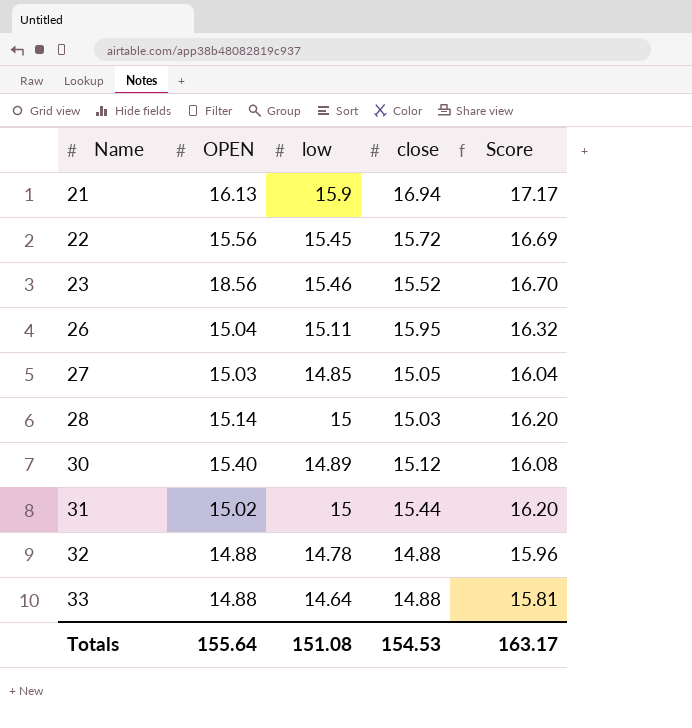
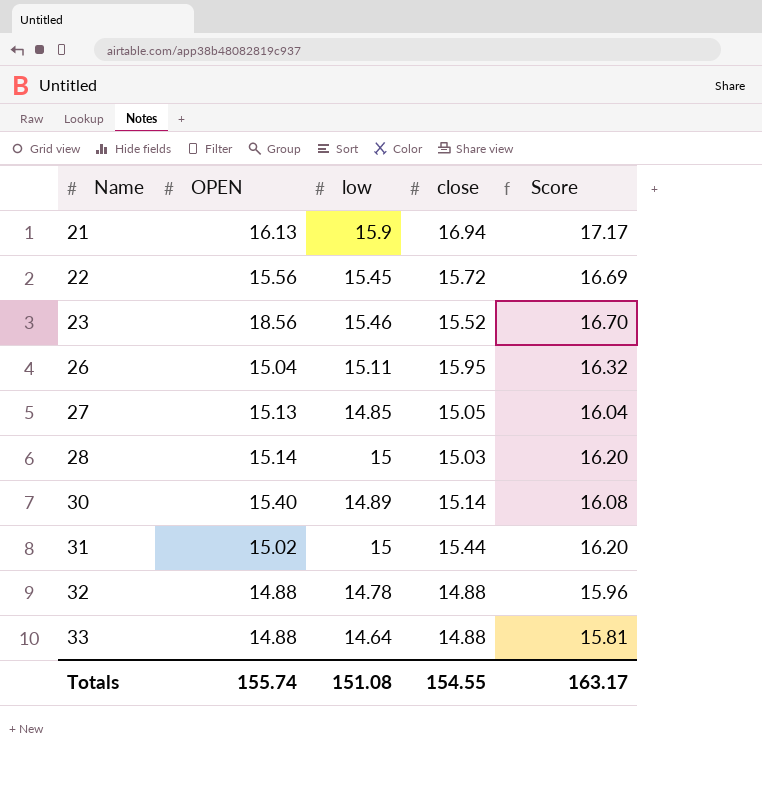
27 | OPEN: 15.03 -> 15.13
30 | close: 15.12 -> 15.14
Totals | OPEN: 155.64 -> 155.74
Totals | close: 154.53 -> 154.55

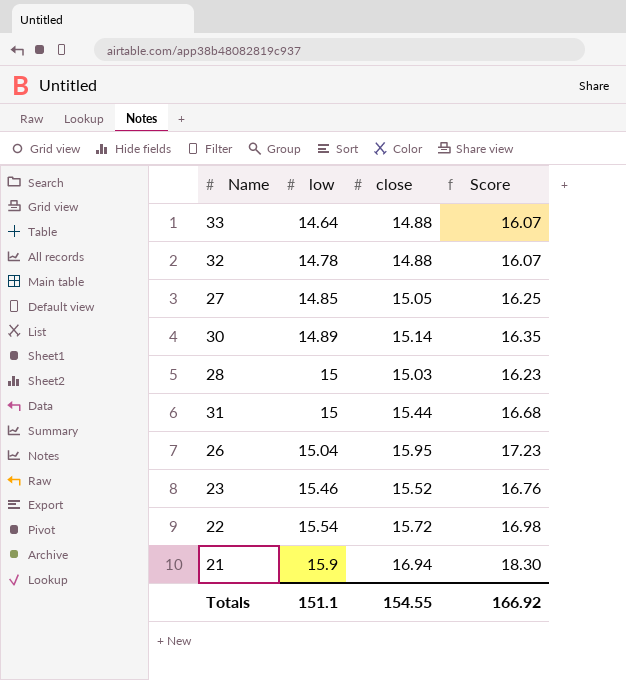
row order: Name ascending -> low ascending
column OPEN | position: 2 -> none
column Score | formula: [low] * 1.08 -> [close] * 1.08
26 | low: 15.11 -> 15.04
22 | low: 15.45 -> 15.54
Totals | low: 151.08 -> 151.1
Totals | Score: 163.17 -> 166.92

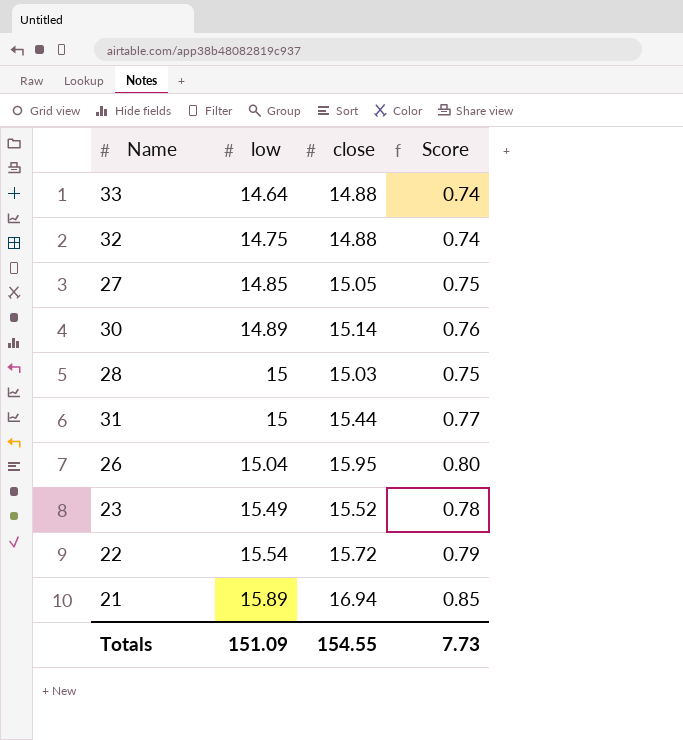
column Score | formula: [close] * 1.08 -> [close] * 0.05
32 | low: 14.78 -> 14.75
23 | low: 15.46 -> 15.49
21 | low: 15.9 -> 15.89
Totals | low: 151.1 -> 151.09
Totals | Score: 166.92 -> 7.73

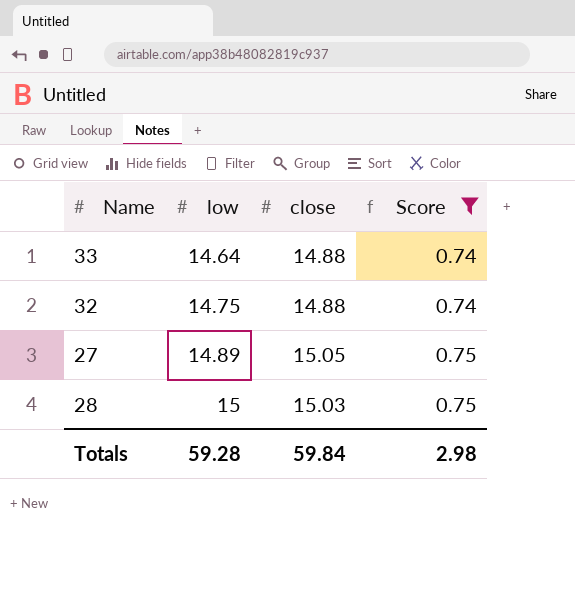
filter: none -> Score <= 0.75
27 | low: 14.85 -> 14.89
Totals | low: 151.09 -> 59.28
Totals | close: 154.55 -> 59.84
Totals | Score: 7.73 -> 2.98

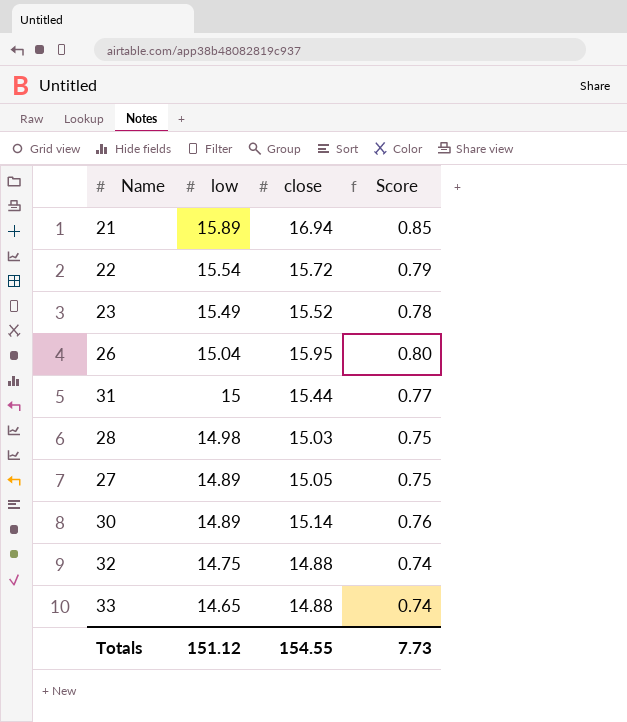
filter: Score <= 0.75 -> none
row order: low ascending -> low descending
28 | low: 15 -> 14.98
33 | low: 14.64 -> 14.65
Totals | low: 59.28 -> 151.12
Totals | close: 59.84 -> 154.55
Totals | Score: 2.98 -> 7.73

